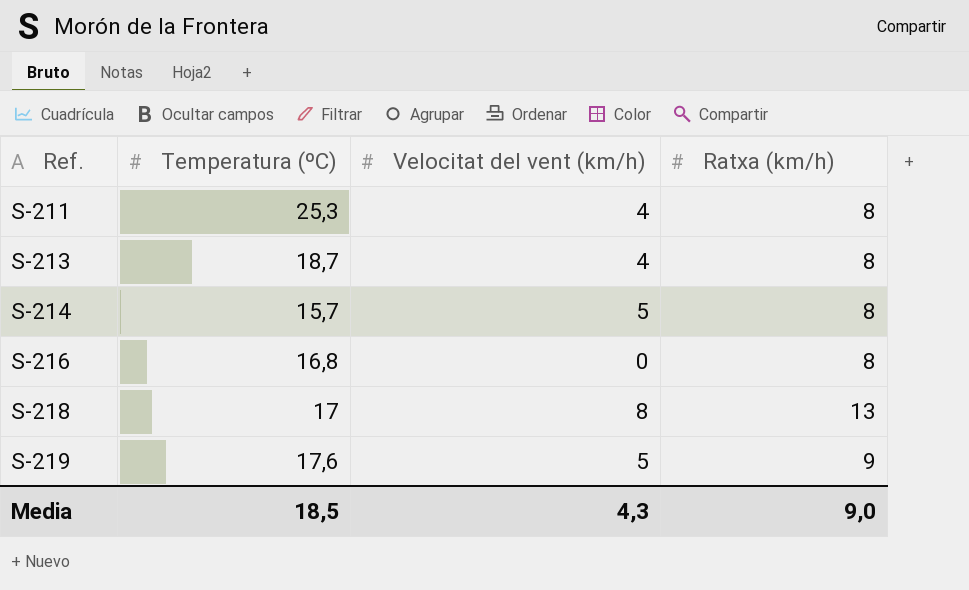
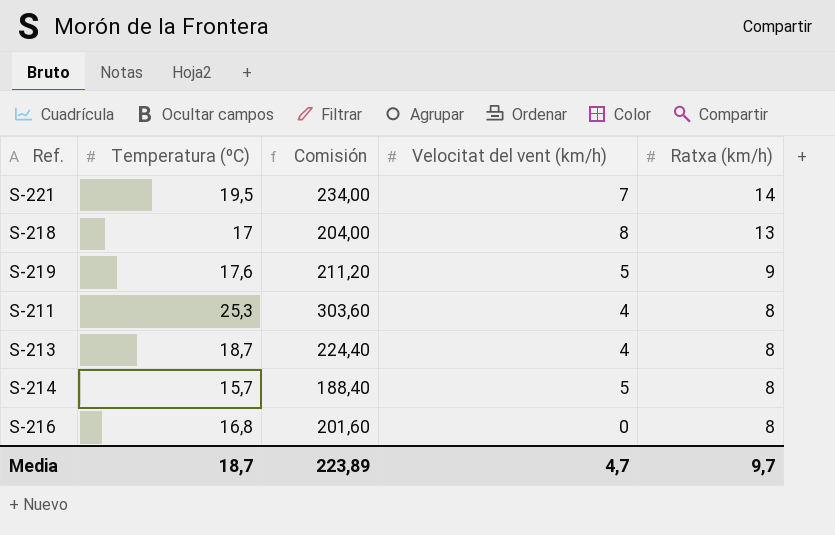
row order: Ref. ascending -> Ratxa (km/h) descending
column Comisión | formula: none -> [Temperatura (ºC)] * 12
row S-221: none -> 19,5 | 234,00 | 7 | 14
Media | Temperatura (ºC): 18,5 -> 18,7
Media | Velocitat del vent (km/h): 4,3 -> 4,7
Media | Ratxa (km/h): 9,0 -> 9,7

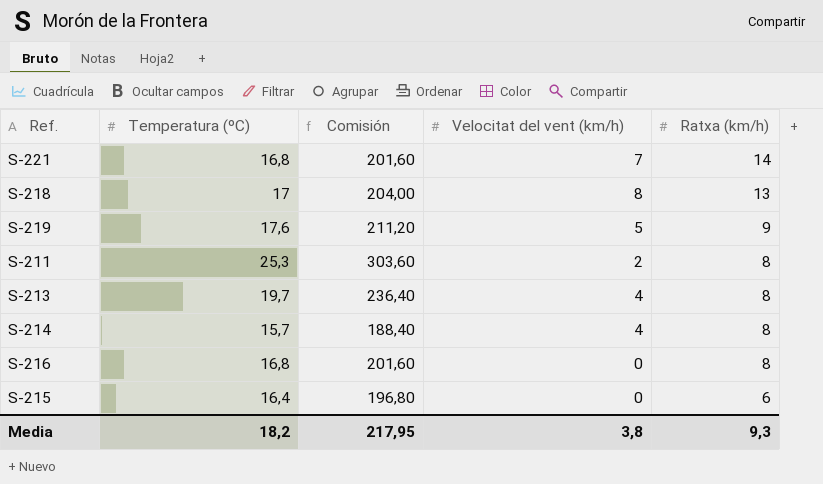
S-221 | Temperatura (ºC): 19,5 -> 16,8
S-221 | Comisión: 234,00 -> 201,60
S-211 | Velocitat del vent (km/h): 4 -> 2
S-213 | Temperatura (ºC): 18,7 -> 19,7
S-213 | Comisión: 224,40 -> 236,40
S-214 | Velocitat del vent (km/h): 5 -> 4
row S-215: none -> 16,4 | 196,80 | 0 | 6
Media | Temperatura (ºC): 18,7 -> 18,2
Media | Comisión: 223,89 -> 217,95
Media | Velocitat del vent (km/h): 4,7 -> 3,8
Media | Ratxa (km/h): 9,7 -> 9,3

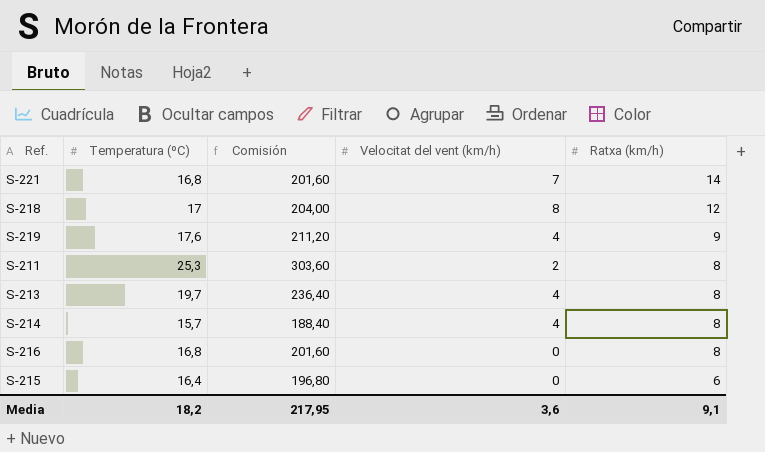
S-218 | Ratxa (km/h): 13 -> 12
S-219 | Velocitat del vent (km/h): 5 -> 4
Media | Velocitat del vent (km/h): 3,8 -> 3,6
Media | Ratxa (km/h): 9,3 -> 9,1

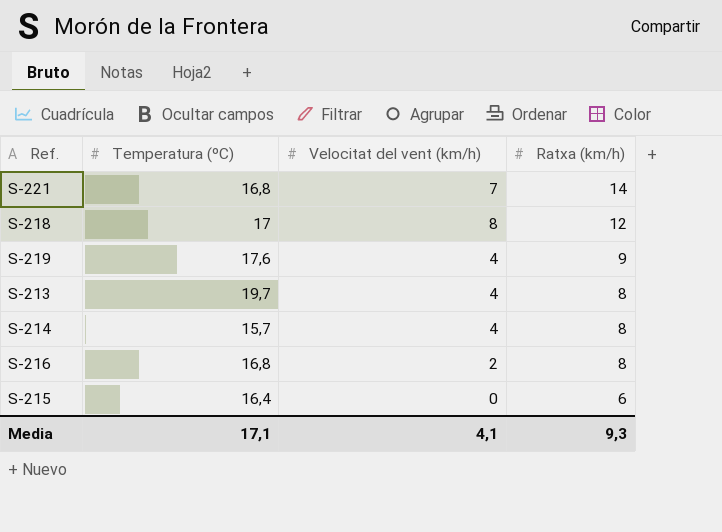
column Comisión | formula: [Temperatura (ºC)] * 12 -> none
row S-211: 25,3 | 303,60 | 2 | 8 -> none
S-216 | Velocitat del vent (km/h): 0 -> 2
Media | Temperatura (ºC): 18,2 -> 17,1
Media | Velocitat del vent (km/h): 3,6 -> 4,1
Media | Ratxa (km/h): 9,1 -> 9,3

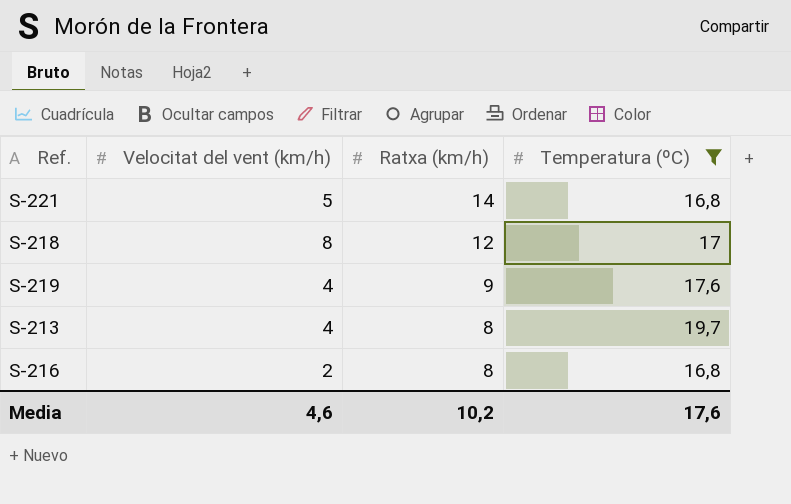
filter: none -> Temperatura (ºC) >= 16,8
column Temperatura (ºC) | position: 2 -> 4
S-221 | Velocitat del vent (km/h): 7 -> 5
Media | Velocitat del vent (km/h): 4,1 -> 4,6
Media | Ratxa (km/h): 9,3 -> 10,2
Media | Temperatura (ºC): 17,1 -> 17,6

